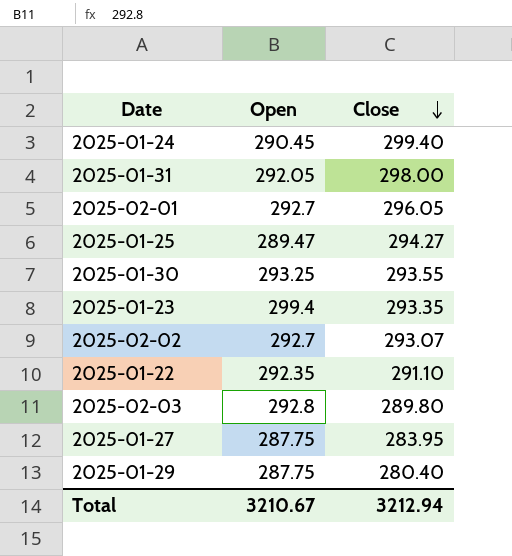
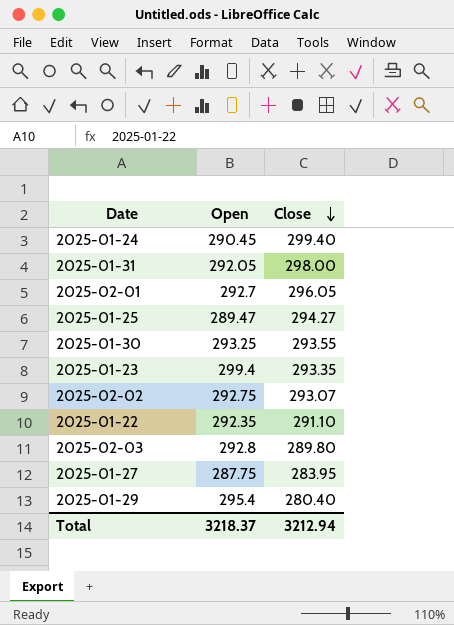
2025-02-02 | Open: 292.7 -> 292.75
2025-01-29 | Open: 287.75 -> 295.4
Total | Open: 3210.67 -> 3218.37

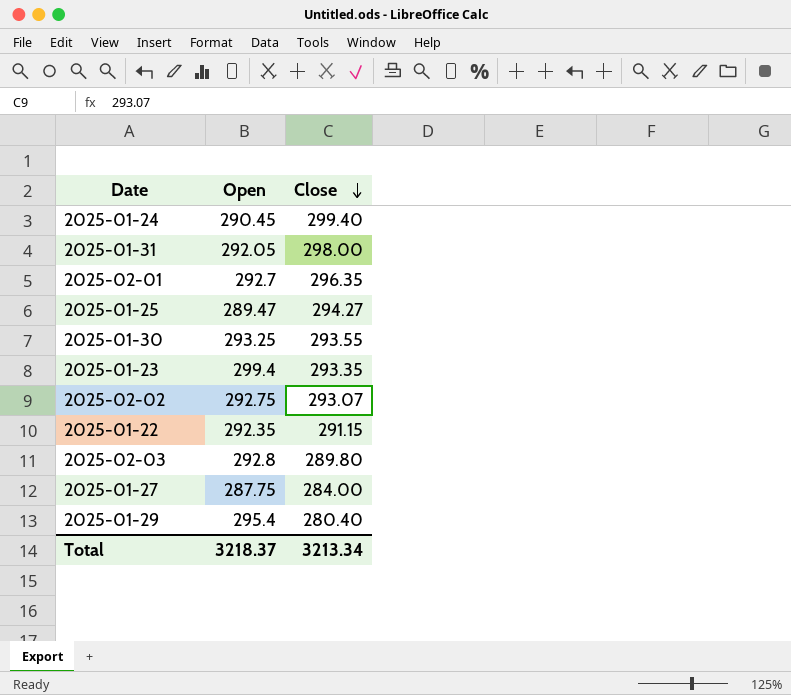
2025-02-01 | Close: 296.05 -> 296.35
2025-01-22 | Close: 291.10 -> 291.15
2025-01-27 | Close: 283.95 -> 284.00
Total | Close: 3212.94 -> 3213.34

